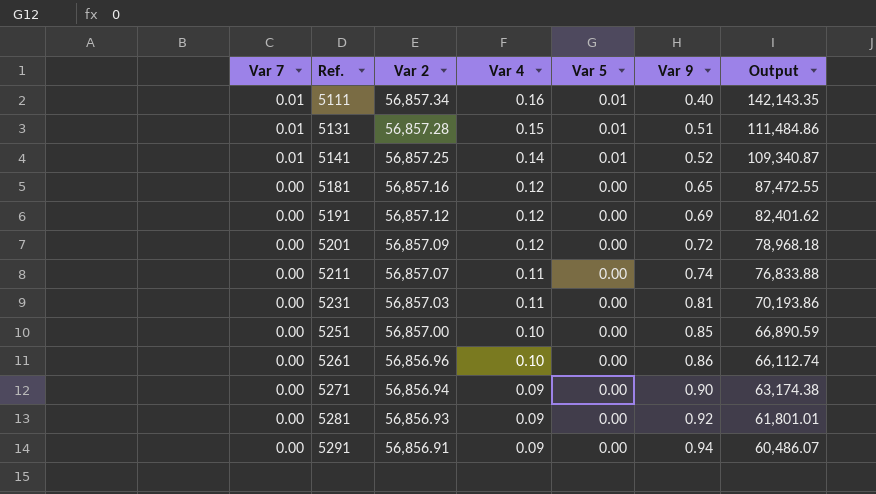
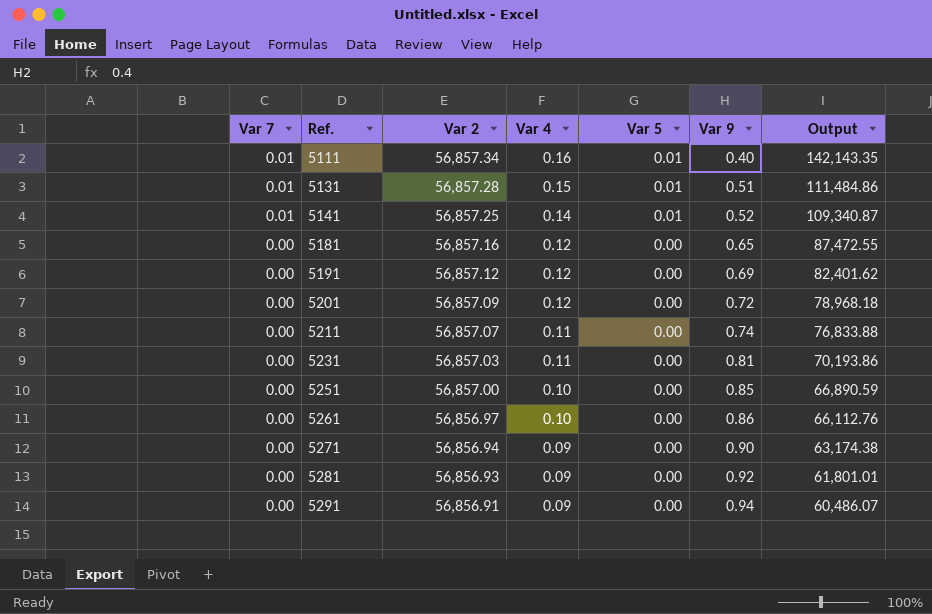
5261 | Var 2: 56,856.96 -> 56,856.97
5261 | Output: 66,112.74 -> 66,112.76

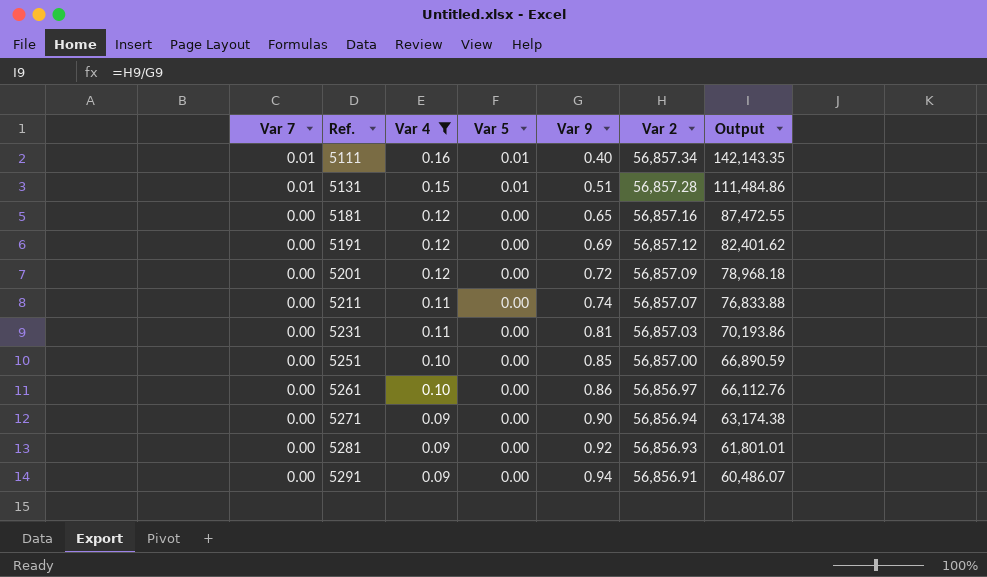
filter: none -> Var 4 != 0.14
column Var 2 | position: 3 -> 6

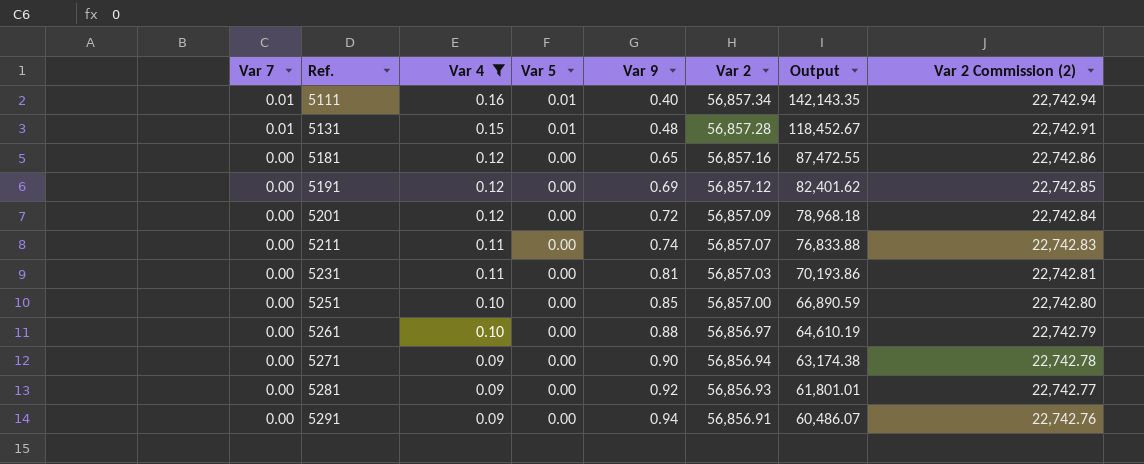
column Var 2 Commission (2) | formula: none -> [Var 2] * 0.4
5131 | Var 9: 0.51 -> 0.48
5131 | Output: 111,484.86 -> 118,452.67
5261 | Var 9: 0.86 -> 0.88
5261 | Output: 66,112.76 -> 64,610.19

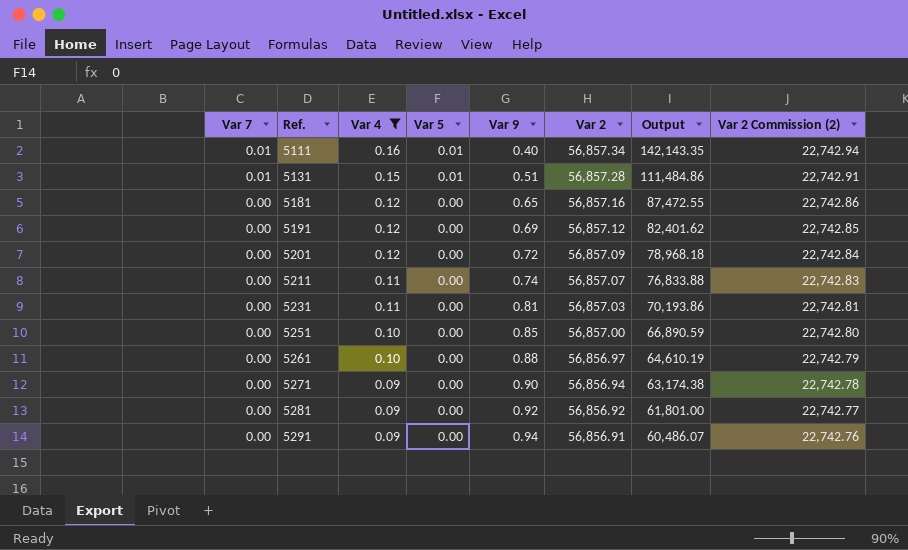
5131 | Var 9: 0.48 -> 0.51
5131 | Output: 118,452.67 -> 111,484.86
5281 | Var 2: 56,856.93 -> 56,856.92
5281 | Output: 61,801.01 -> 61,801.00

